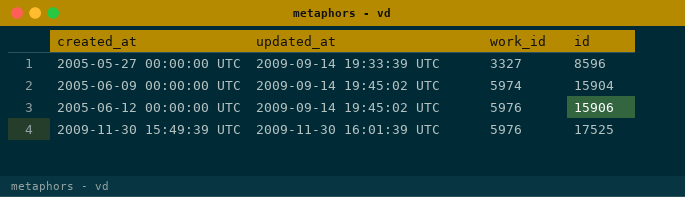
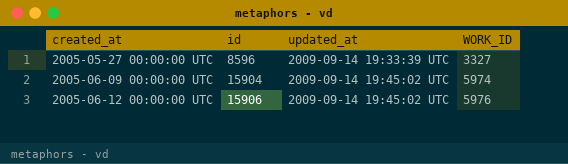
column id | position: 4 -> 2
column name: work_id -> WORK_ID
row 2009-11-30 15:49:39 UTC: 2009-11-30 16:01:39 UTC | 5976 | 17525 -> none

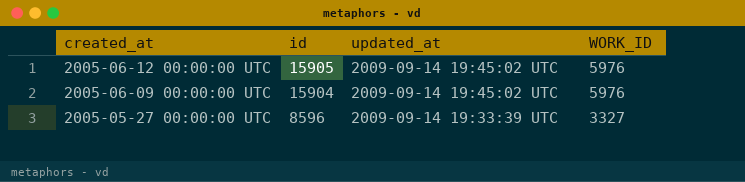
row order: created_at ascending -> created_at descending
2005-06-12 00:00:00 UTC | id: 15906 -> 15905
2005-06-09 00:00:00 UTC | WORK_ID: 5974 -> 5976

